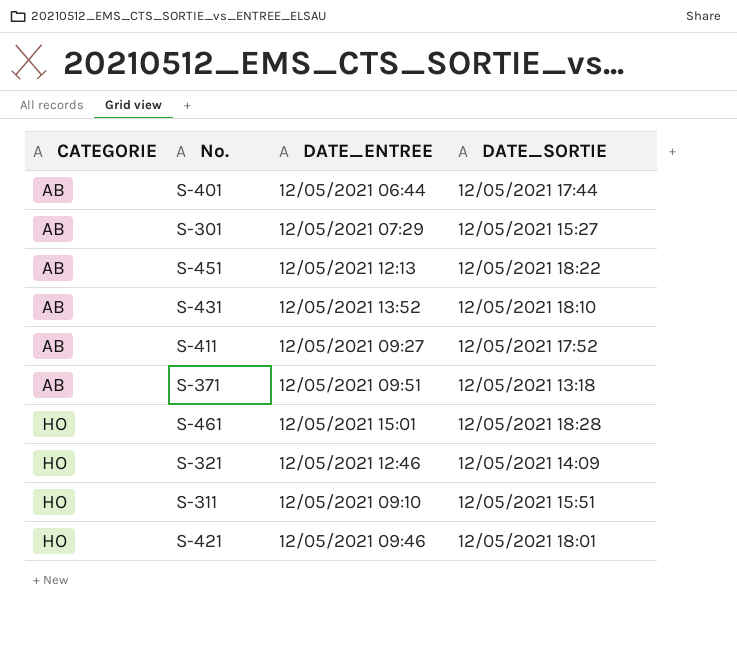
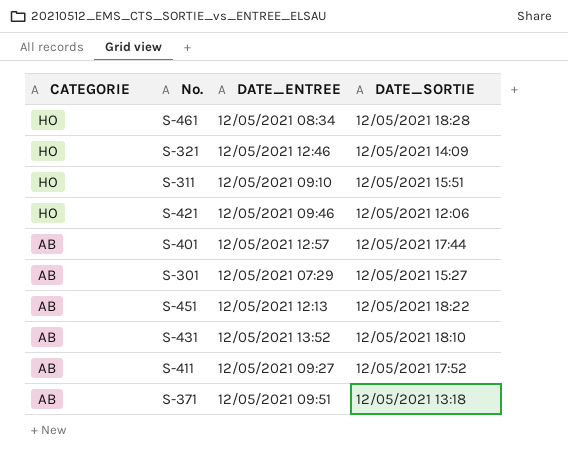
row order: CATEGORIE ascending -> CATEGORIE descending
S-461 | DATE_ENTREE: 12/05/2021 15:01 -> 12/05/2021 08:34
S-421 | DATE_SORTIE: 12/05/2021 18:01 -> 12/05/2021 12:06
S-401 | DATE_ENTREE: 12/05/2021 06:44 -> 12/05/2021 12:57

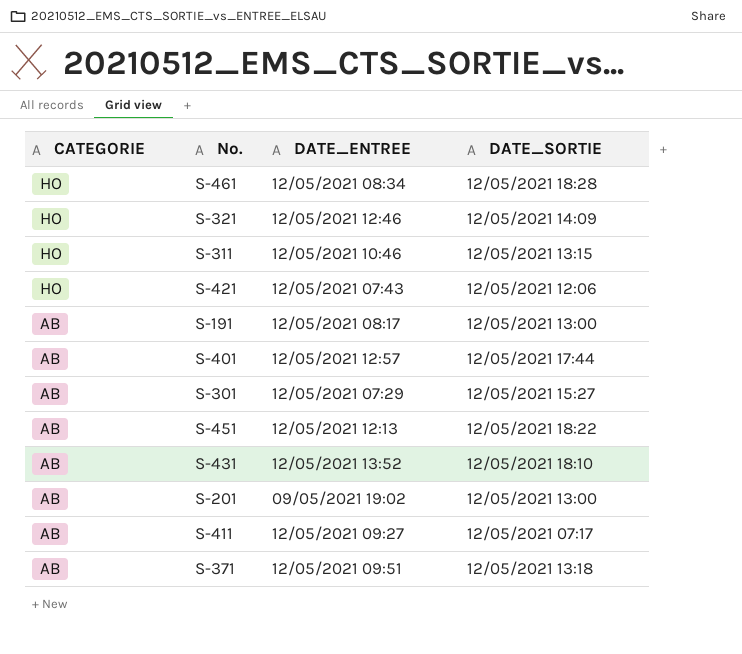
S-311 | DATE_ENTREE: 12/05/2021 09:10 -> 12/05/2021 10:46
S-311 | DATE_SORTIE: 12/05/2021 15:51 -> 12/05/2021 13:15
S-421 | DATE_ENTREE: 12/05/2021 09:46 -> 12/05/2021 07:43
row S-191: none -> AB | 12/05/2021 08:17 | 12/05/2021 13:00
row S-201: none -> AB | 09/05/2021 19:02 | 12/05/2021 13:00
S-411 | DATE_SORTIE: 12/05/2021 17:52 -> 12/05/2021 07:17

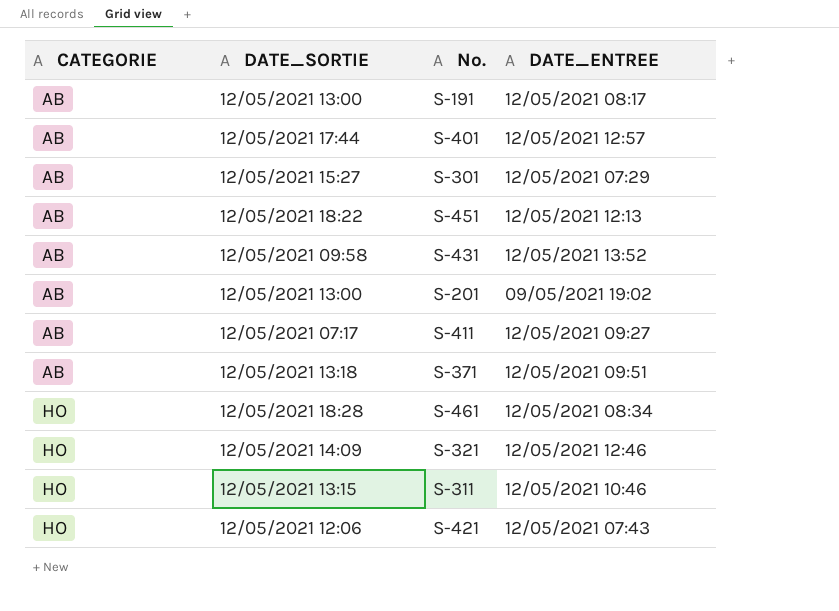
row order: CATEGORIE descending -> CATEGORIE ascending
column DATE_SORTIE | position: 4 -> 2
S-431 | DATE_SORTIE: 12/05/2021 18:10 -> 12/05/2021 09:58

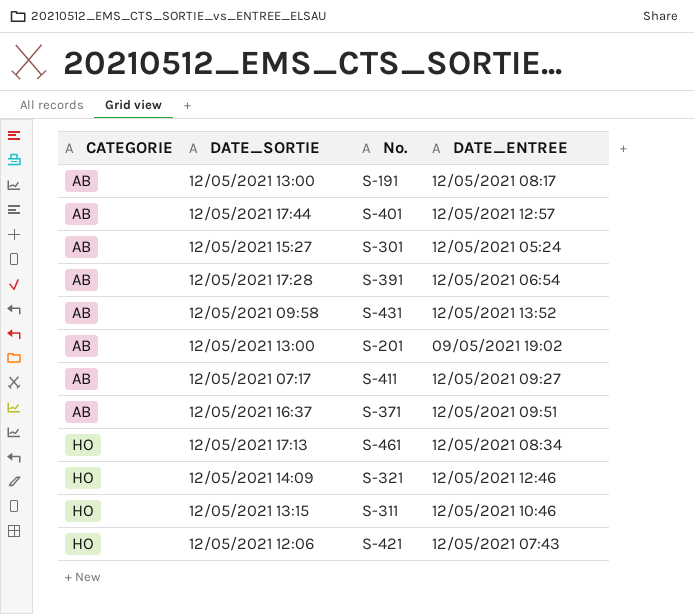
row S-451: AB | 12/05/2021 18:22 | 12/05/2021 12:13 -> none
S-301 | DATE_ENTREE: 12/05/2021 07:29 -> 12/05/2021 05:24
row S-391: none -> AB | 12/05/2021 17:28 | 12/05/2021 06:54
S-371 | DATE_SORTIE: 12/05/2021 13:18 -> 12/05/2021 16:37
S-461 | DATE_SORTIE: 12/05/2021 18:28 -> 12/05/2021 17:13

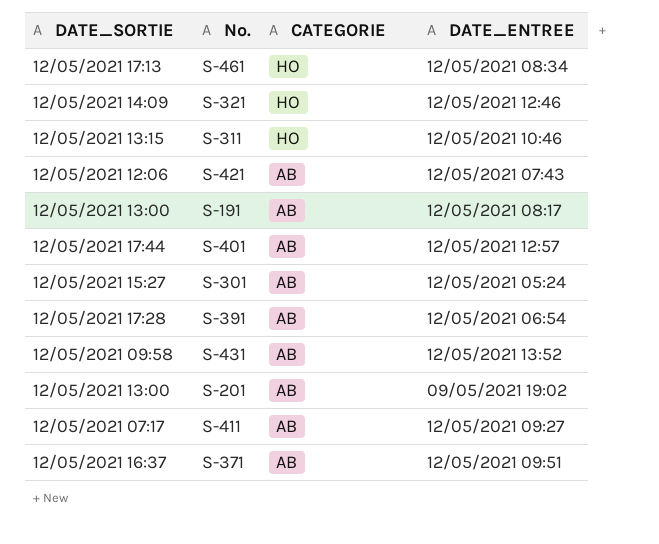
row order: CATEGORIE ascending -> CATEGORIE descending
column CATEGORIE | position: 1 -> 3
S-421 | CATEGORIE: HO -> AB

